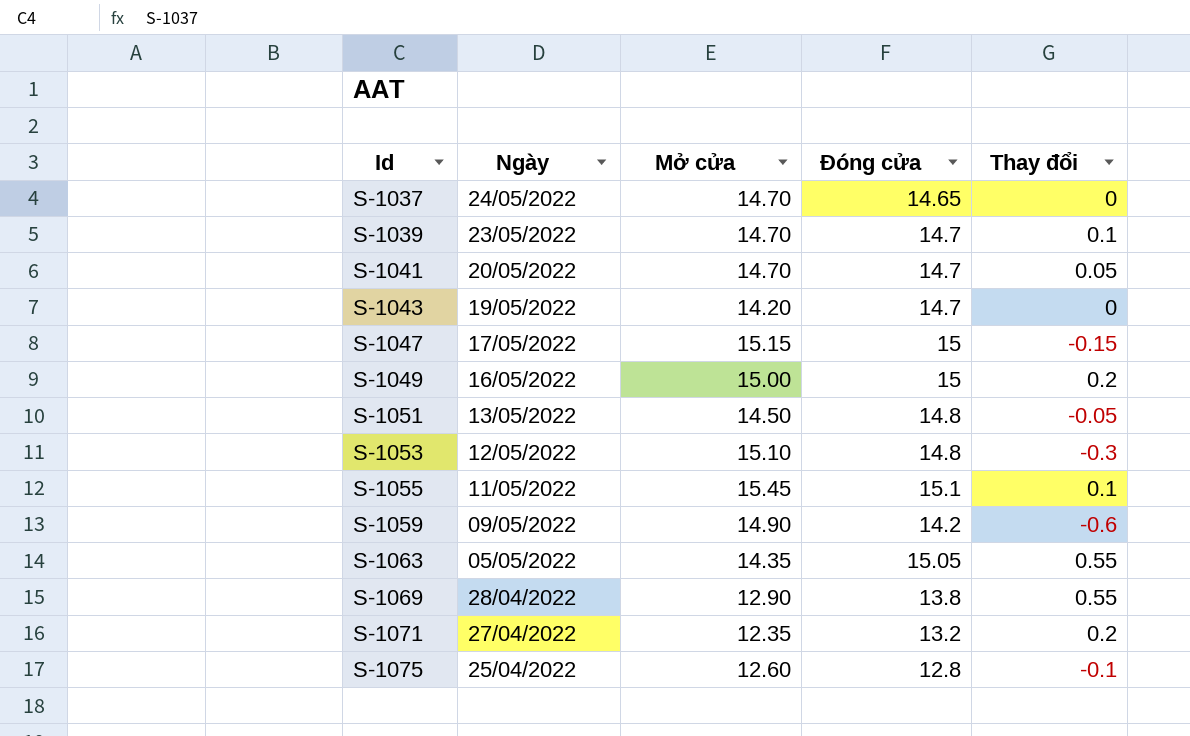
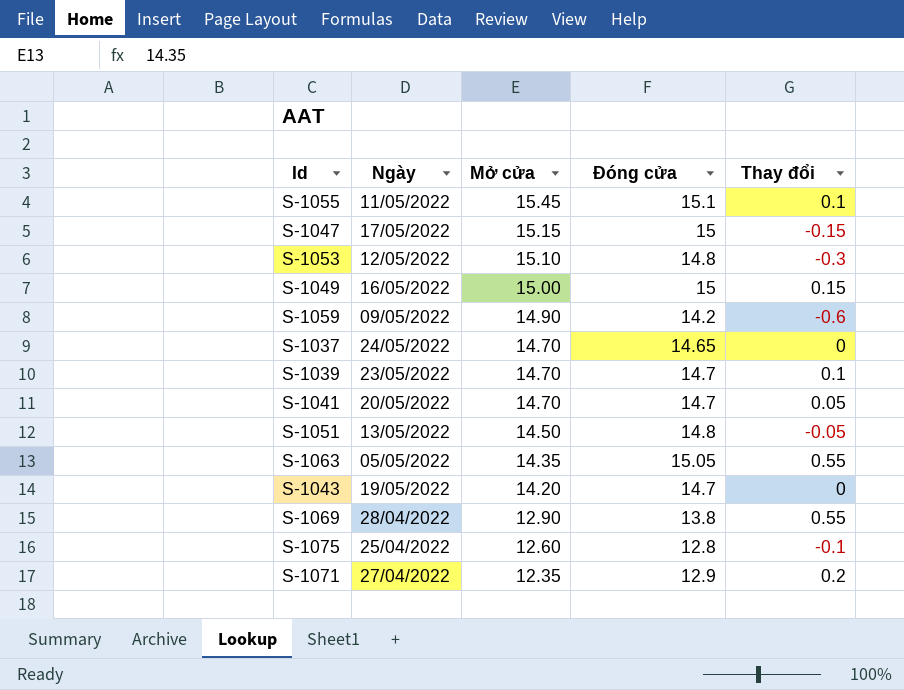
row order: Id ascending -> Mở cửa descending
S-1049 | Thay đổi: 0.2 -> 0.15
S-1071 | Đóng cửa: 13.2 -> 12.9

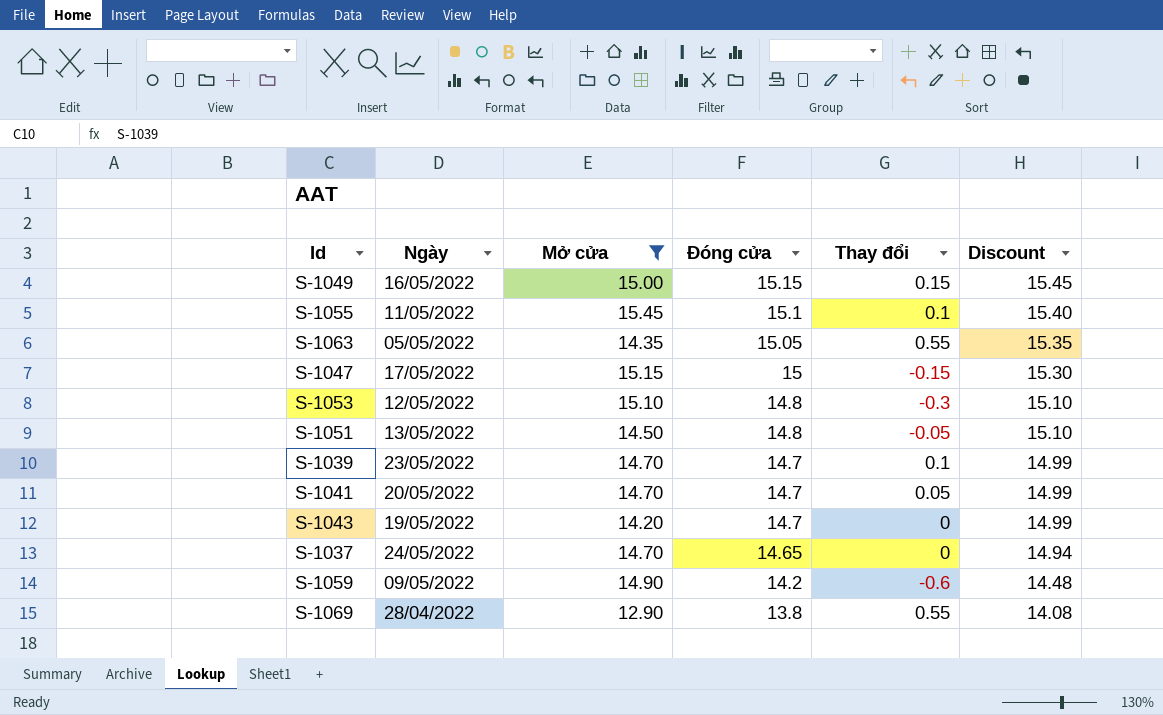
filter: none -> Mở cửa >= 12.90
row order: Mở cửa descending -> Đóng cửa descending
column Discount | formula: none -> [Đóng cửa] * 1.02
S-1049 | Đóng cửa: 15 -> 15.15

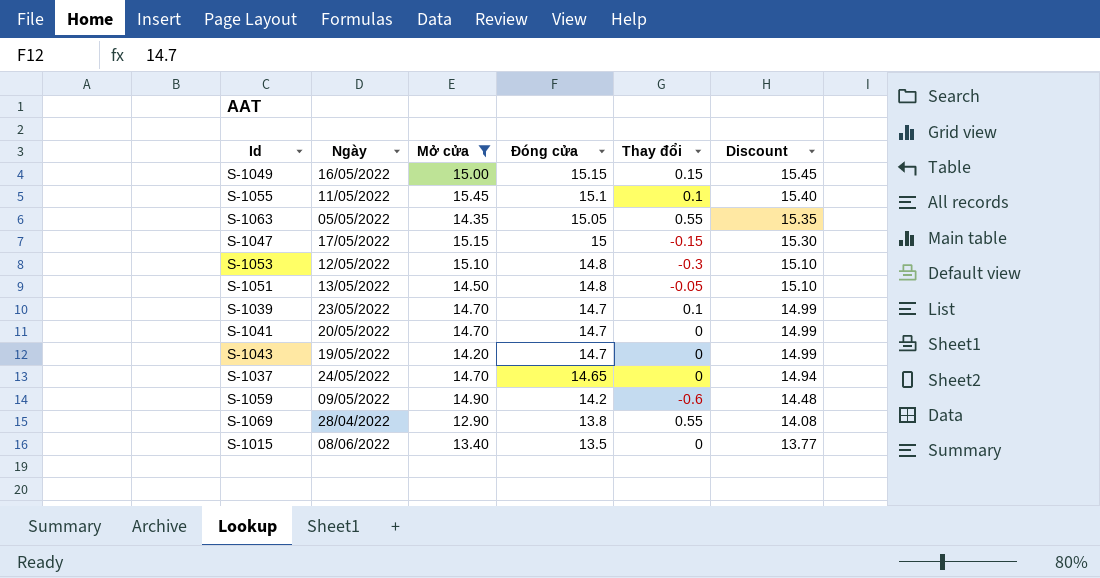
S-1041 | Thay đổi: 0.05 -> 0
row S-1015: none -> 08/06/2022 | 13.40 | 13.5 | 0 | 13.77

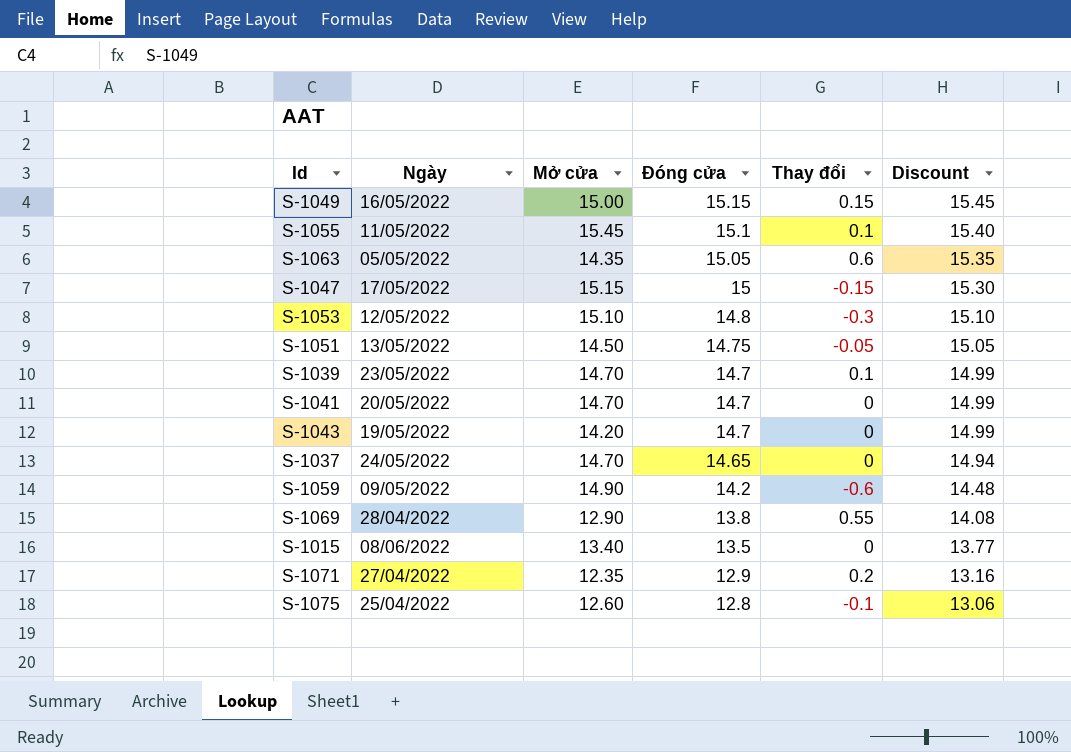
filter: Mở cửa >= 12.90 -> none
S-1063 | Thay đổi: 0.55 -> 0.6
S-1051 | Đóng cửa: 14.8 -> 14.75
S-1051 | Discount: 15.10 -> 15.05

